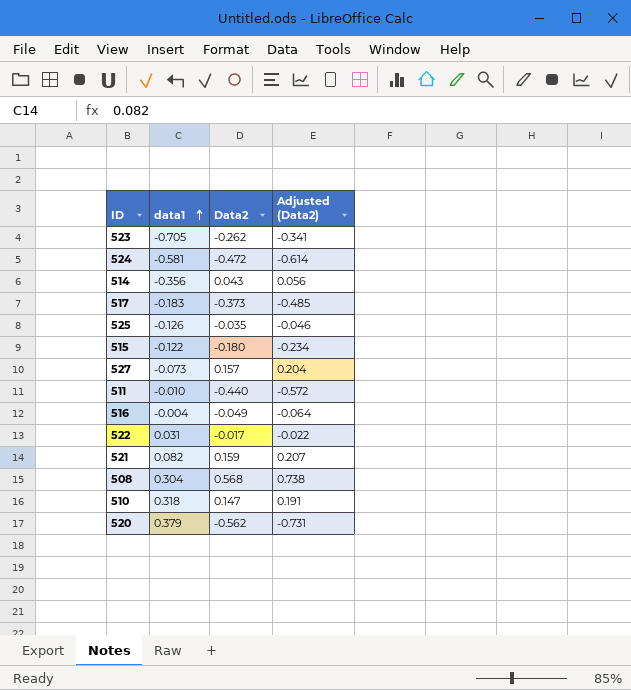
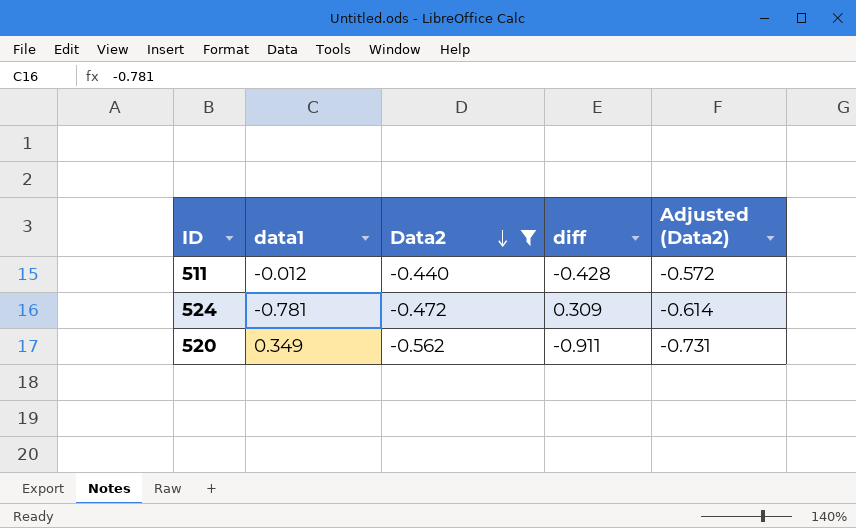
filter: none -> Data2 <= -0.440
row order: data1 ascending -> Data2 descending
column diff | formula: none -> [Data2] - [data1]
511 | data1: -0.010 -> -0.012
524 | data1: -0.581 -> -0.781
520 | data1: 0.379 -> 0.349

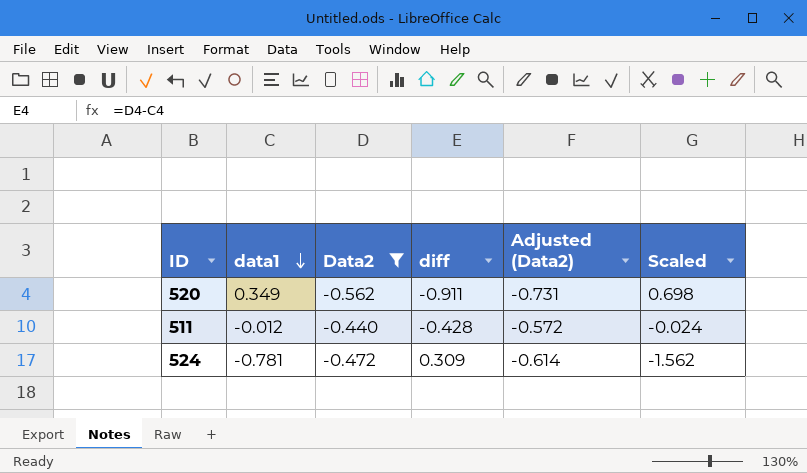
row order: Data2 descending -> data1 descending
column Scaled | formula: none -> [data1] * 2

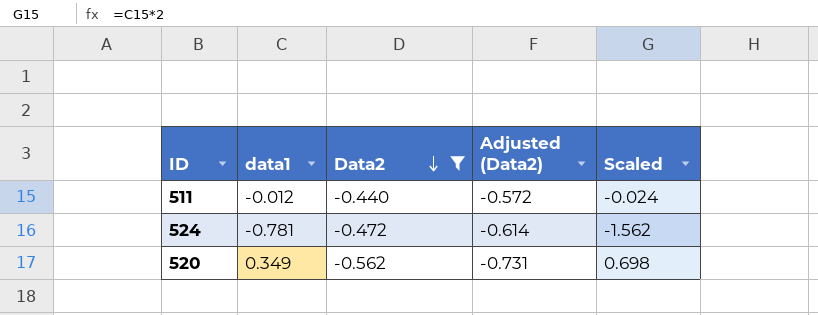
row order: data1 descending -> Data2 descending
column diff | formula: [Data2] - [data1] -> none

